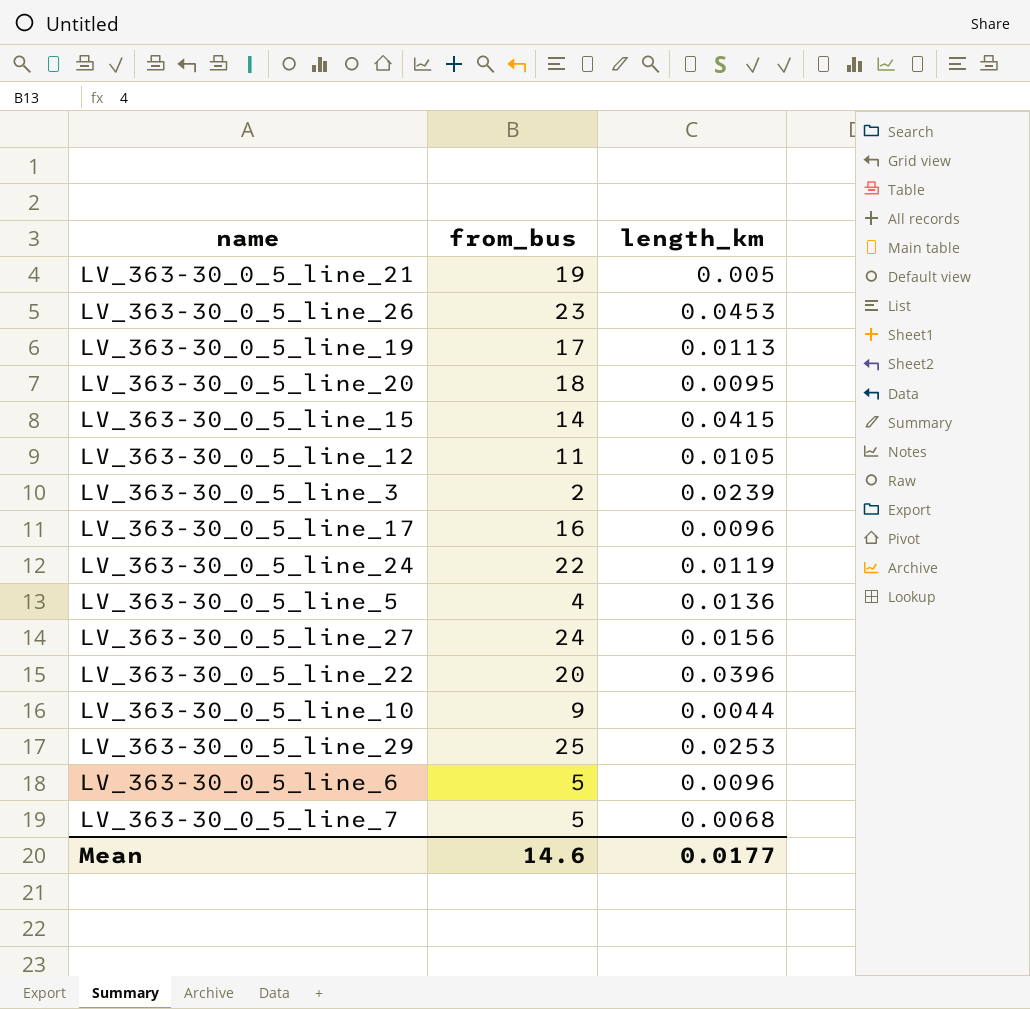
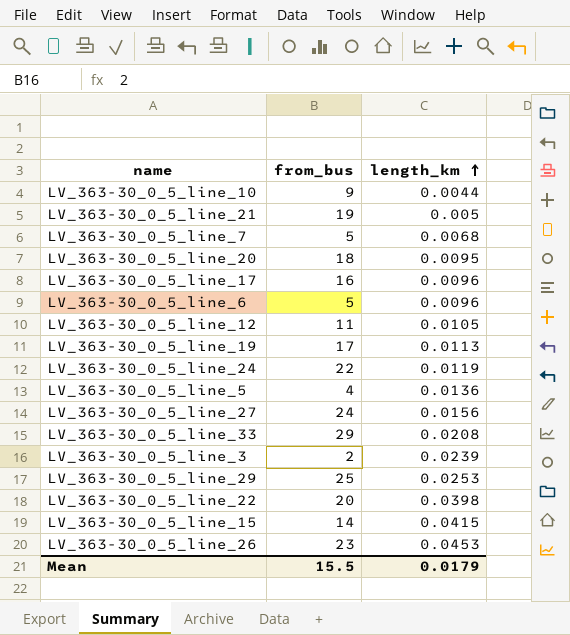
row order: none -> length_km ascending
row LV_363-30_0_5_line_33: none -> 29 | 0.0208
LV_363-30_0_5_line_22 | length_km: 0.0396 -> 0.0398
Mean | from_bus: 14.6 -> 15.5
Mean | length_km: 0.0177 -> 0.0179

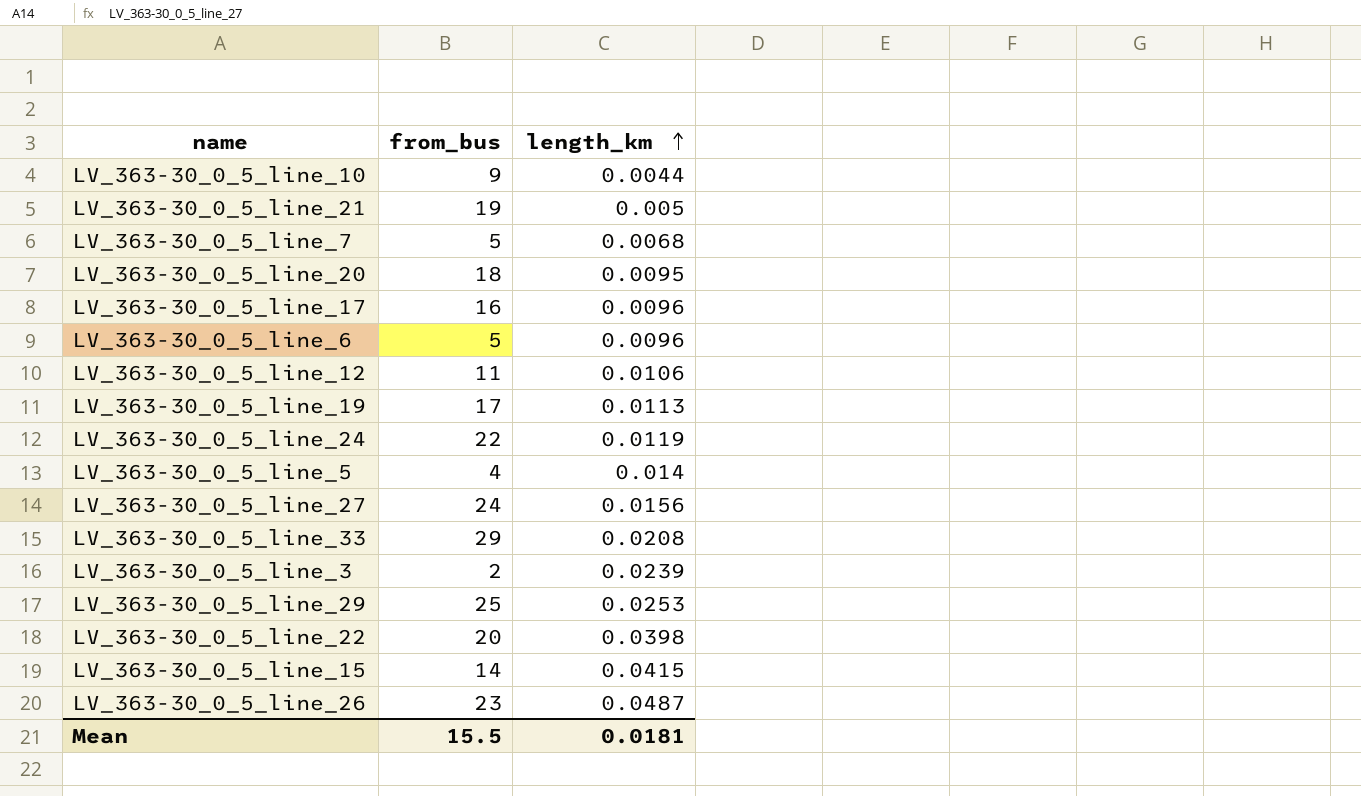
LV_363-30_0_5_line_12 | length_km: 0.0105 -> 0.0106
LV_363-30_0_5_line_5 | length_km: 0.0136 -> 0.014
LV_363-30_0_5_line_26 | length_km: 0.0453 -> 0.0487
Mean | length_km: 0.0179 -> 0.0181

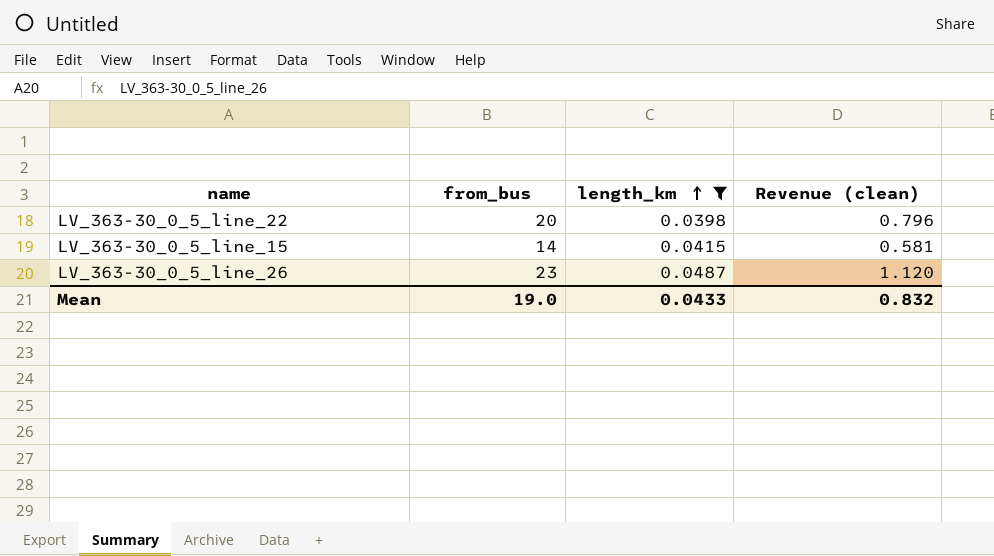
filter: none -> length_km >= 0.0398
column Revenue (clean) | formula: none -> [from_bus] * [length_km]
Mean | from_bus: 15.5 -> 19.0
Mean | length_km: 0.0181 -> 0.0433

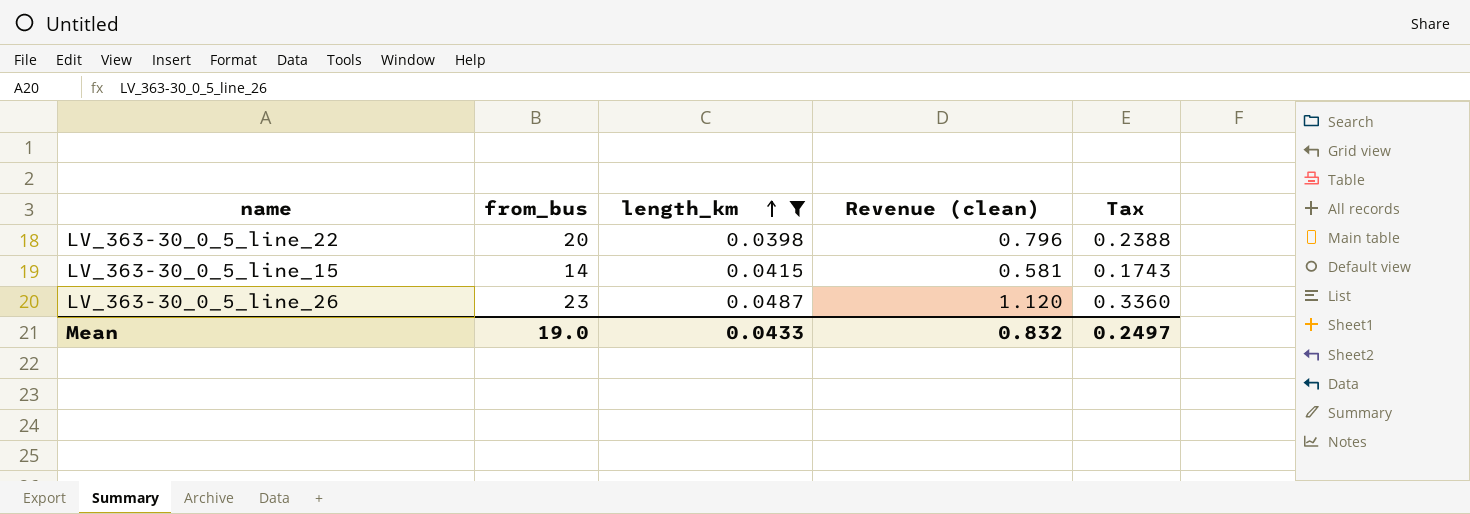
column Tax | formula: none -> [Revenue (clean)] * 0.3

